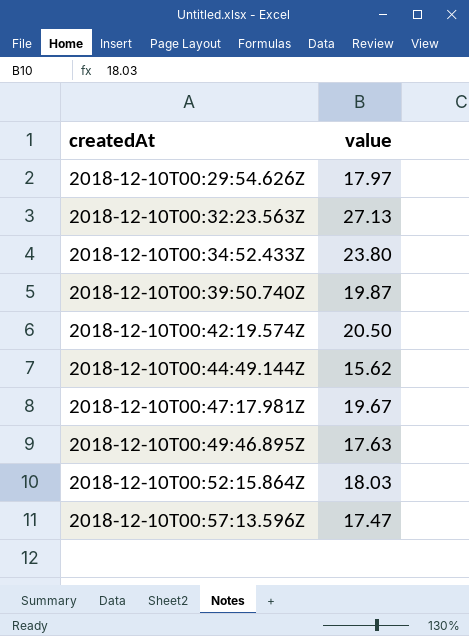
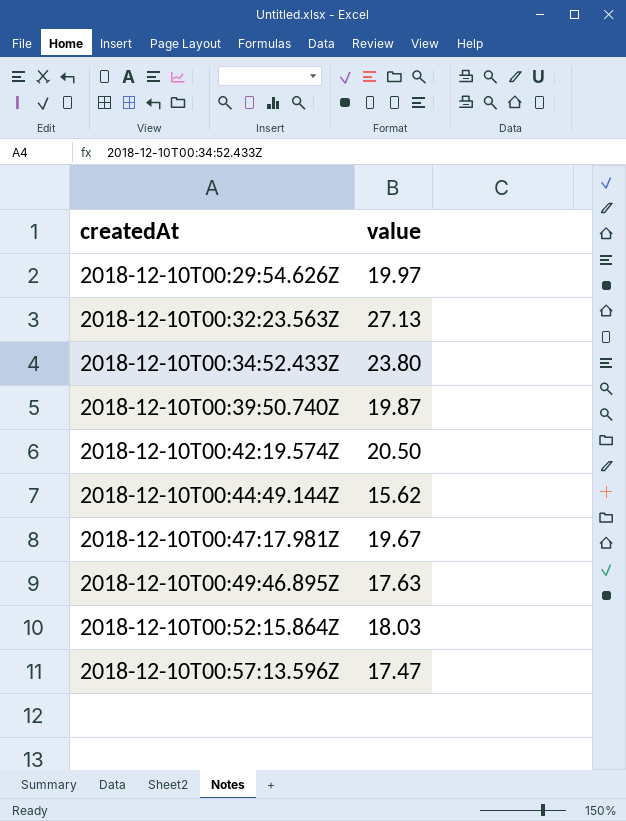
2018-12-10T00:29:54.626Z | value: 17.97 -> 19.97

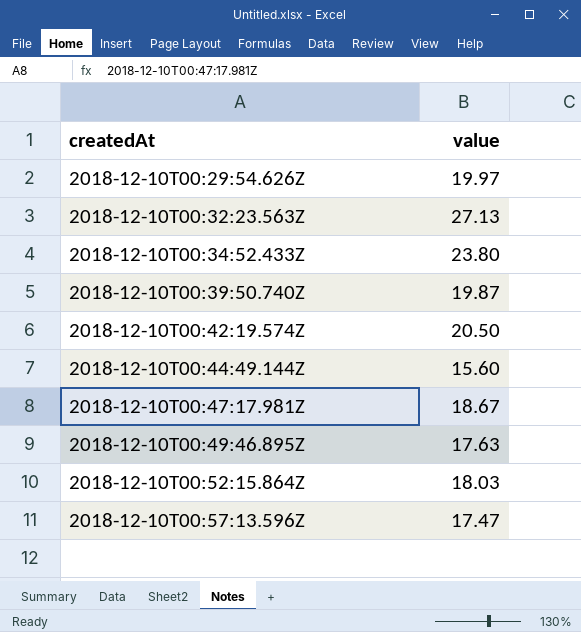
2018-12-10T00:44:49.144Z | value: 15.62 -> 15.60
2018-12-10T00:47:17.981Z | value: 19.67 -> 18.67

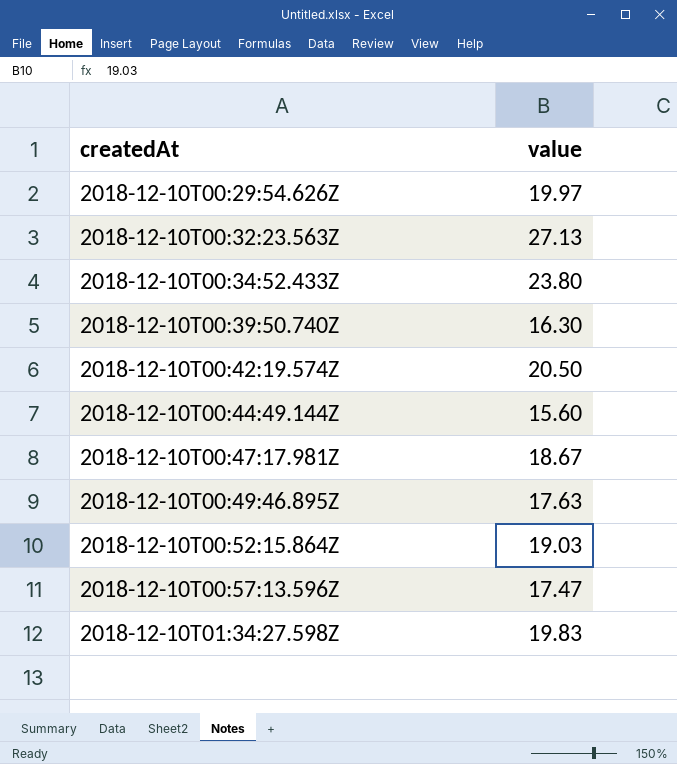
2018-12-10T00:39:50.740Z | value: 19.87 -> 16.30
2018-12-10T00:52:15.864Z | value: 18.03 -> 19.03
row 2018-12-10T01:34:27.598Z: none -> 19.83

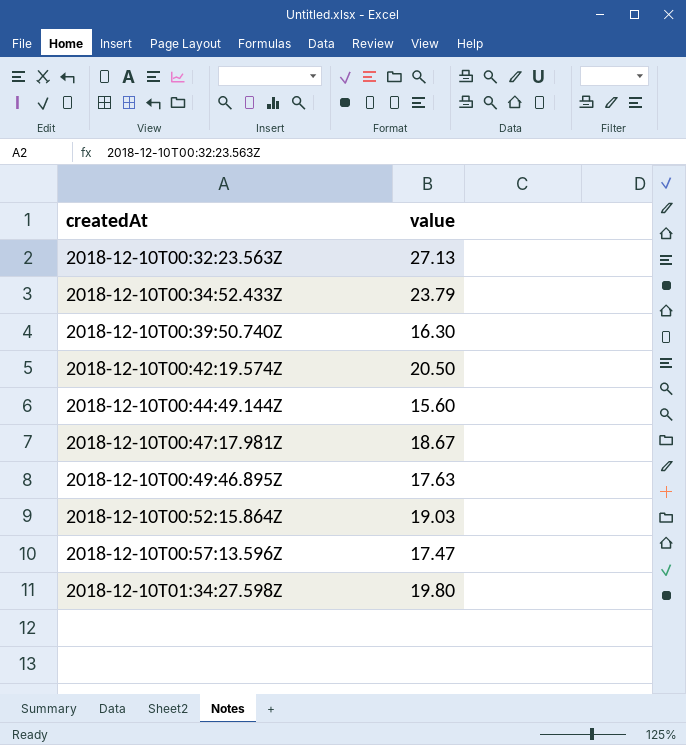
row 2018-12-10T00:29:54.626Z: 19.97 -> none
2018-12-10T00:34:52.433Z | value: 23.80 -> 23.79
2018-12-10T01:34:27.598Z | value: 19.83 -> 19.80

